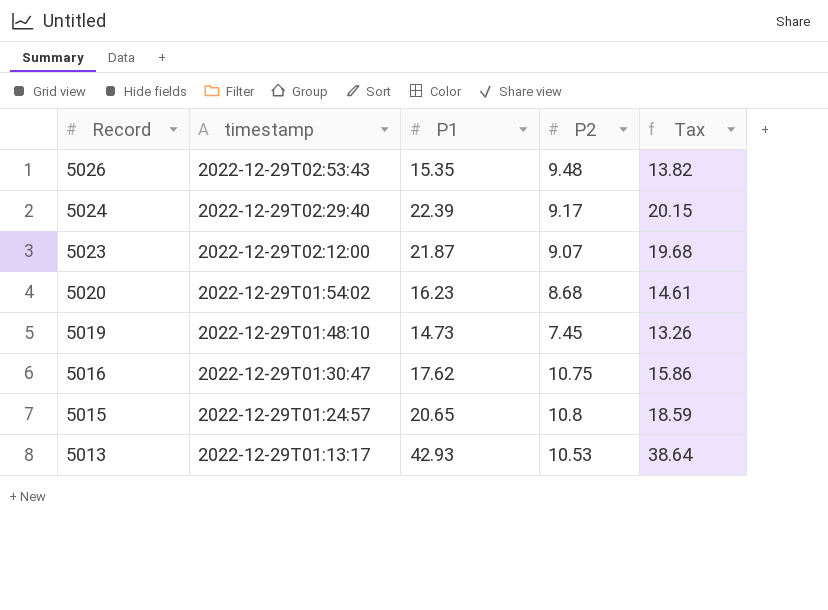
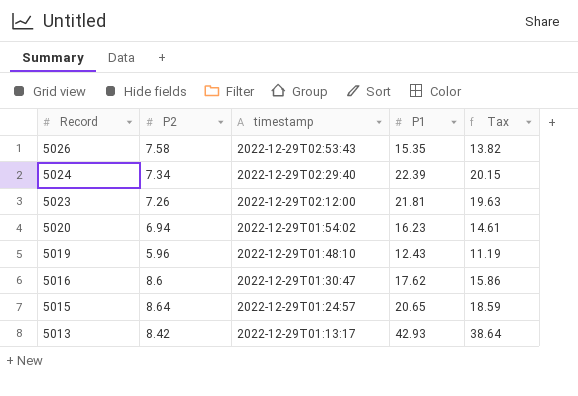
column P2 | position: 4 -> 2
5026 | P2: 9.48 -> 7.58
5024 | P2: 9.17 -> 7.34
5023 | P2: 9.07 -> 7.26
5023 | P1: 21.87 -> 21.81
5023 | Tax: 19.68 -> 19.63
5020 | P2: 8.68 -> 6.94
5019 | P2: 7.45 -> 5.96
5019 | P1: 14.73 -> 12.43
5019 | Tax: 13.26 -> 11.19
5016 | P2: 10.75 -> 8.6
5015 | P2: 10.8 -> 8.64
5013 | P2: 10.53 -> 8.42

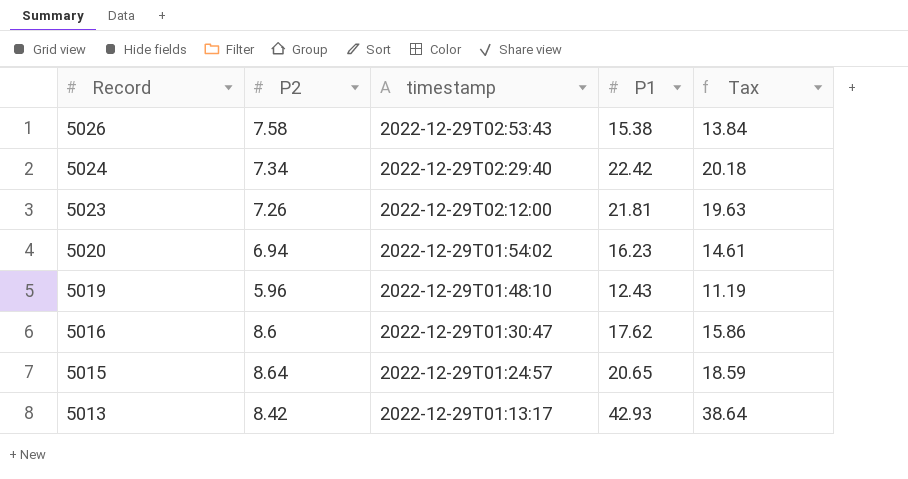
5026 | P1: 15.35 -> 15.38
5026 | Tax: 13.82 -> 13.84
5024 | P1: 22.39 -> 22.42
5024 | Tax: 20.15 -> 20.18

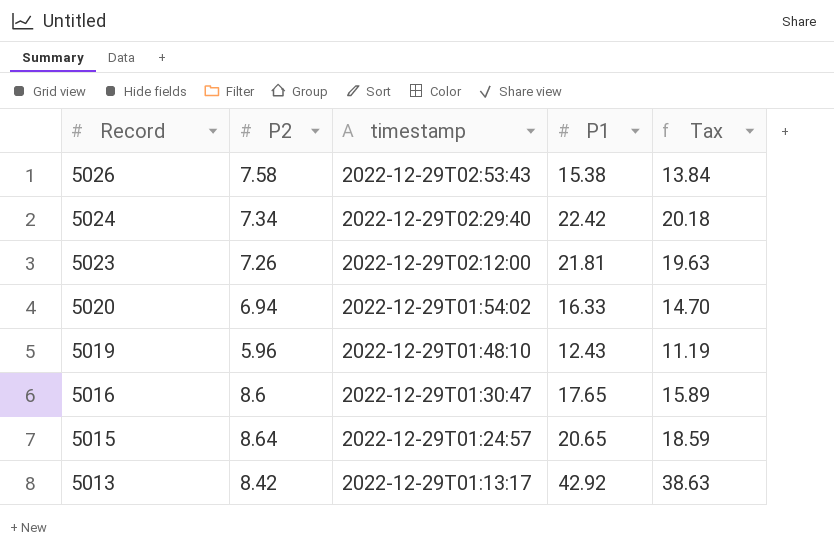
5020 | P1: 16.23 -> 16.33
5020 | Tax: 14.61 -> 14.70
5016 | P1: 17.62 -> 17.65
5016 | Tax: 15.86 -> 15.89
5013 | P1: 42.93 -> 42.92
5013 | Tax: 38.64 -> 38.63

